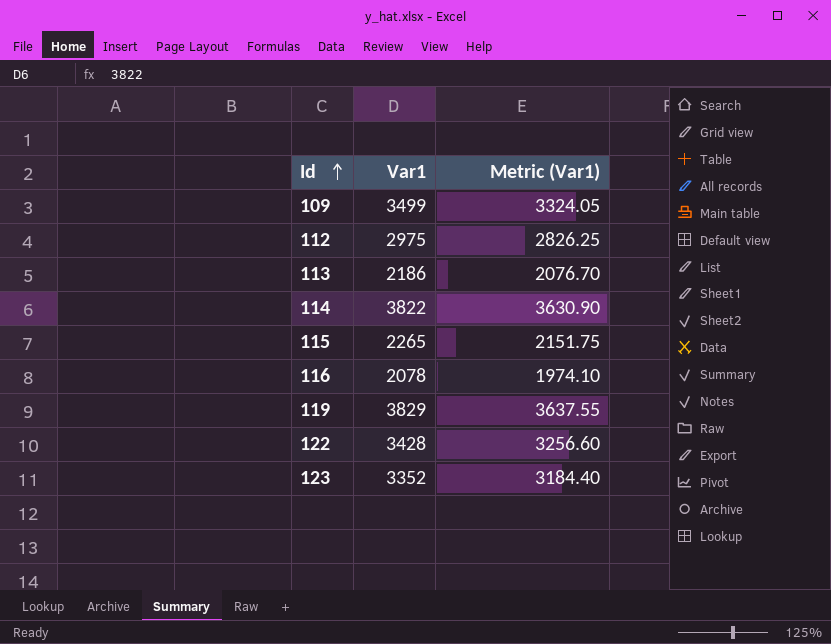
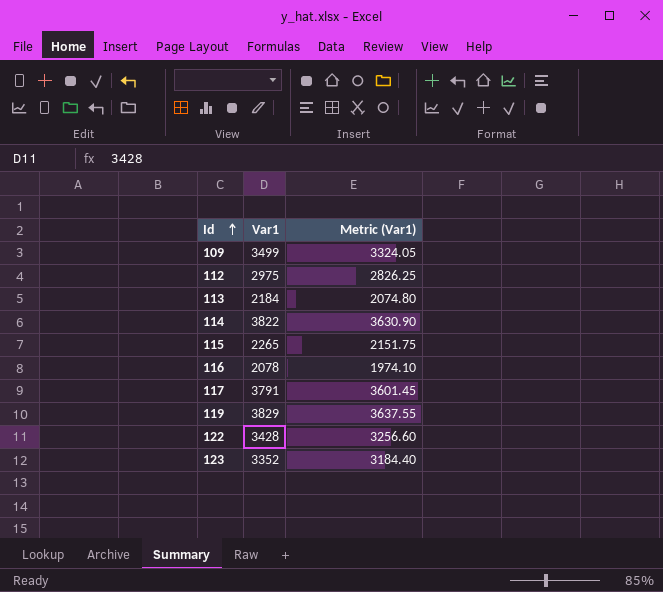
113 | Var1: 2186 -> 2184
113 | Metric (Var1): 2076.70 -> 2074.80
row 117: none -> 3791 | 3601.45

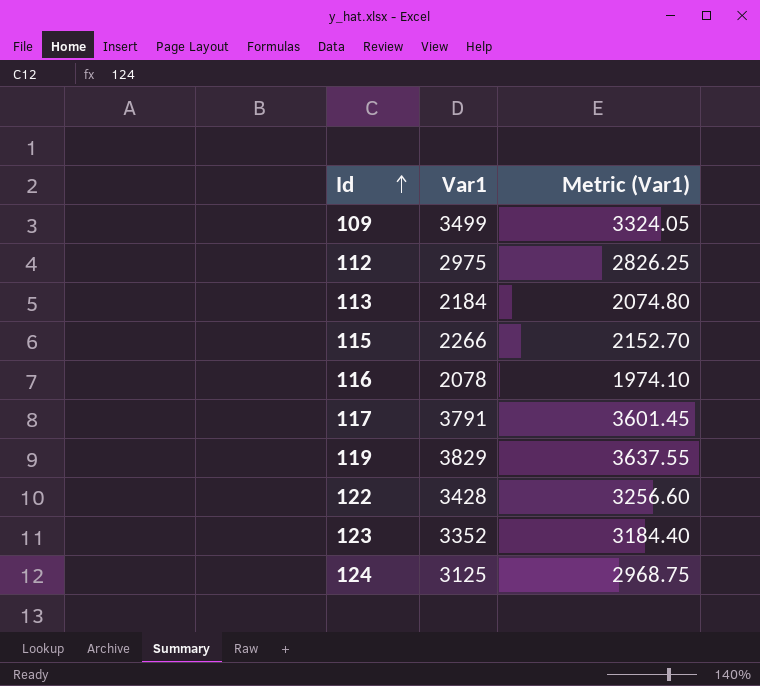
row 114: 3822 | 3630.90 -> none
115 | Var1: 2265 -> 2266
115 | Metric (Var1): 2151.75 -> 2152.70
row 124: none -> 3125 | 2968.75

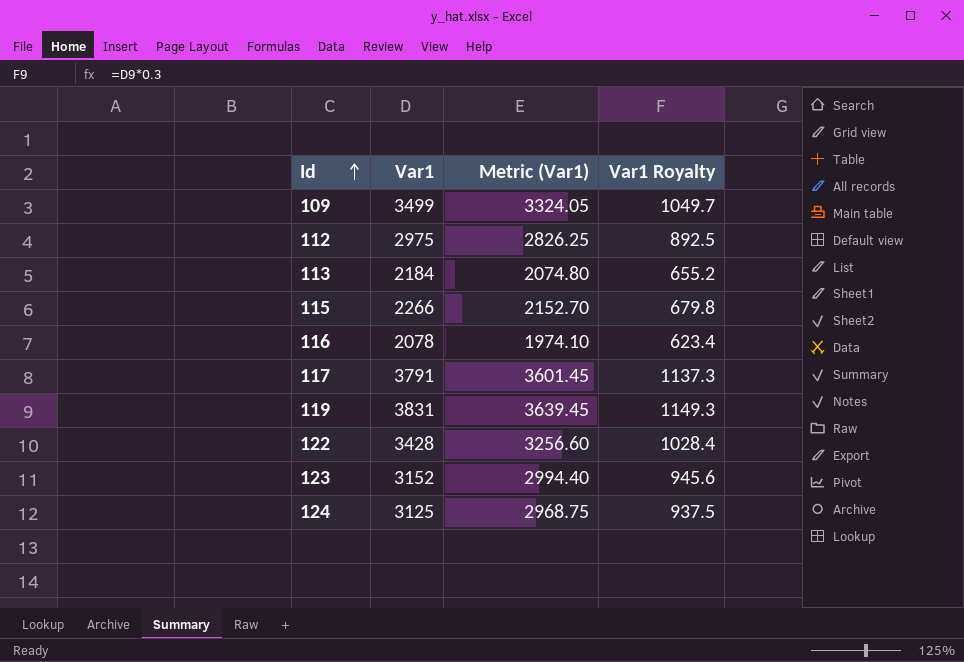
column Var1 Royalty | formula: none -> [Var1] * 0.3
119 | Var1: 3829 -> 3831
119 | Metric (Var1): 3637.55 -> 3639.45
123 | Var1: 3352 -> 3152
123 | Metric (Var1): 3184.40 -> 2994.40

